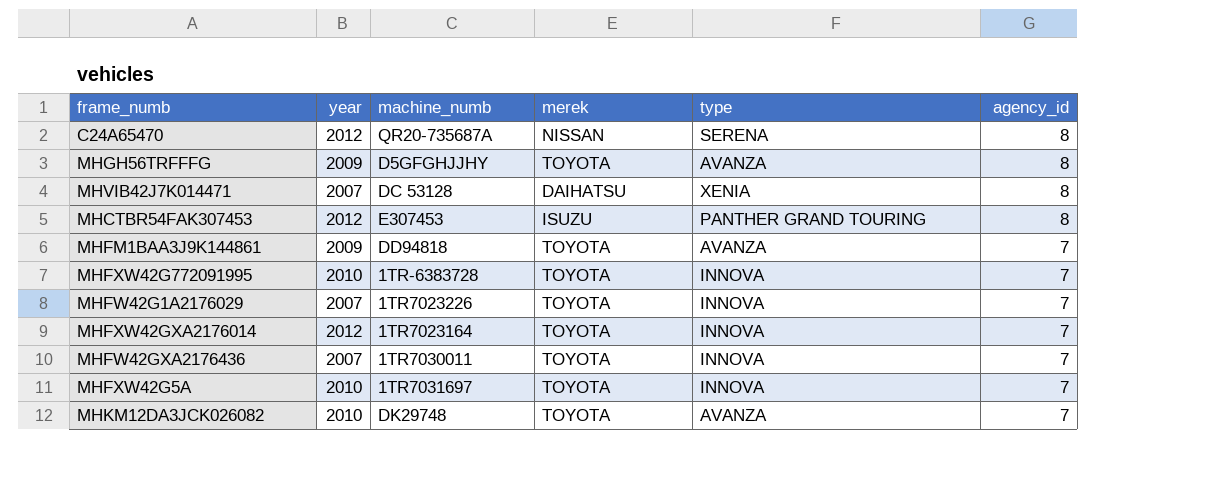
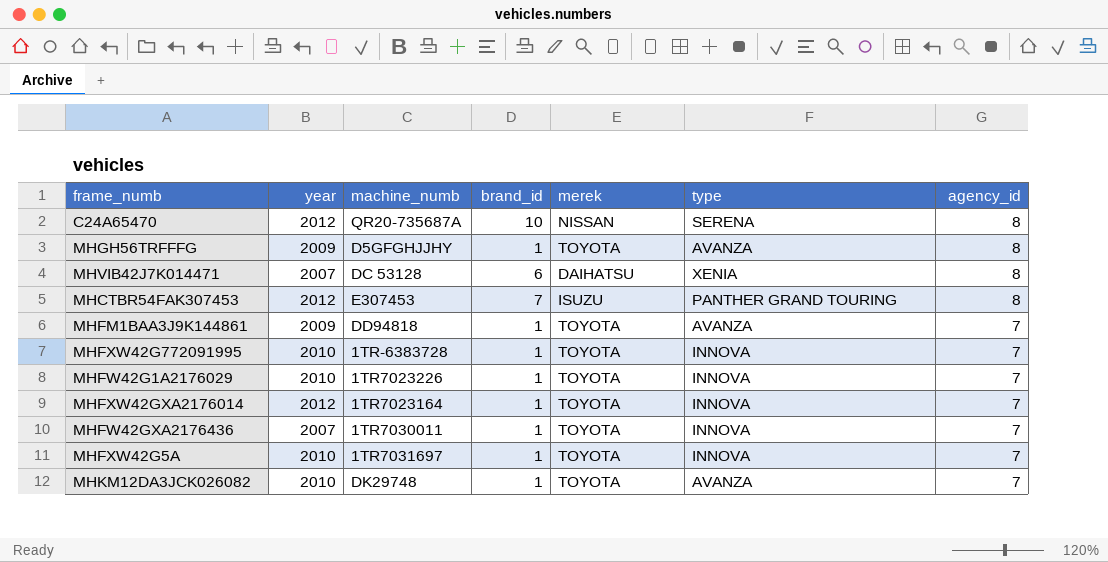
column brand_id | position: none -> 4
MHFW42G1A2176029 | year: 2007 -> 2010

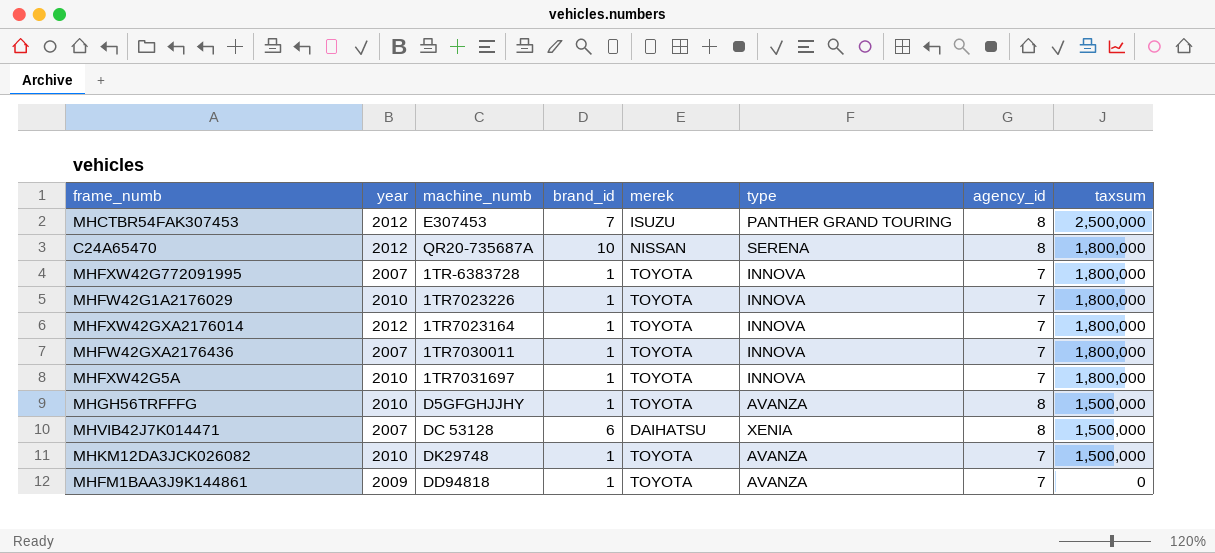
row order: agency_id descending -> taxsum descending
column taxsum | position: none -> 8
MHFXW42G772091995 | year: 2010 -> 2007
MHGH56TRFFFG | year: 2009 -> 2010

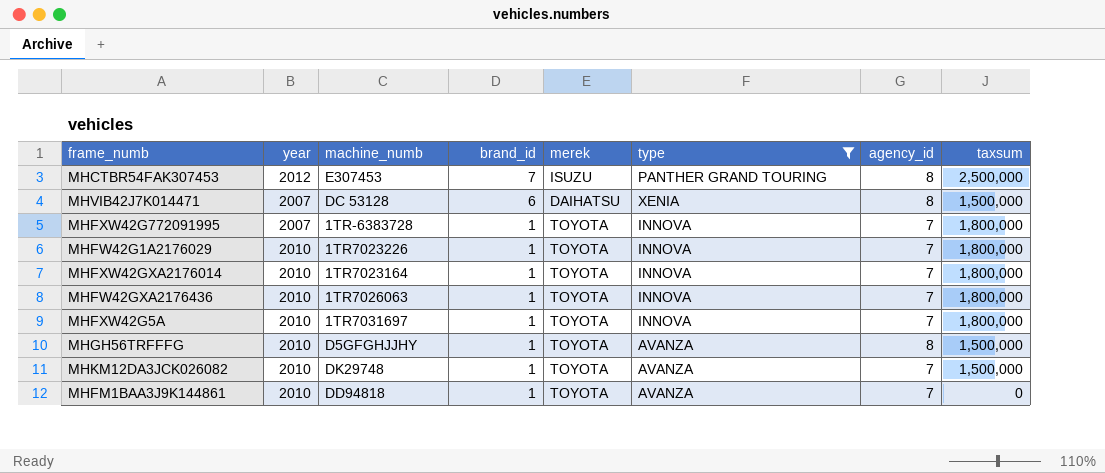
filter: none -> type != SERENA
row order: taxsum descending -> brand_id descending
MHFXW42GXA2176014 | year: 2012 -> 2010
MHFW42GXA2176436 | year: 2007 -> 2010
MHFW42GXA2176436 | machine_numb: 1TR7030011 -> 1TR7026063
MHFM1BAA3J9K144861 | year: 2009 -> 2010

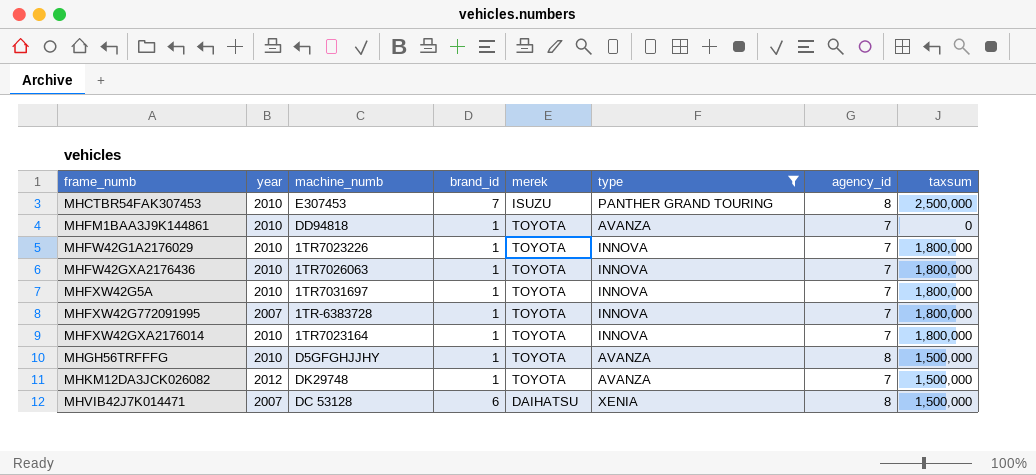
row order: brand_id descending -> frame_numb ascending
MHCTBR54FAK307453 | year: 2012 -> 2010
MHKM12DA3JCK026082 | year: 2010 -> 2012

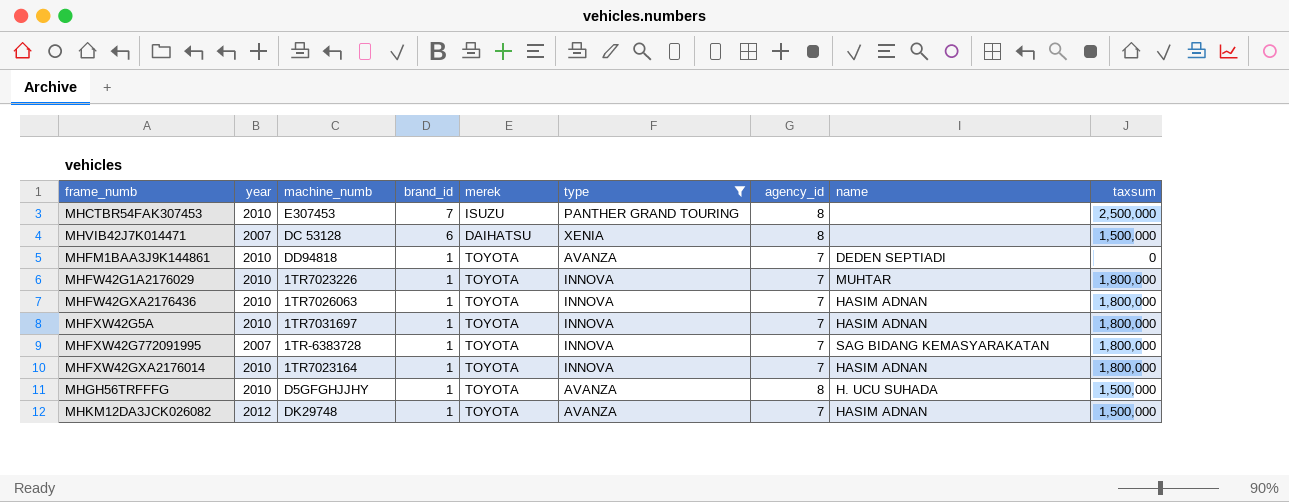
row order: frame_numb ascending -> brand_id descending
column name | position: none -> 8

